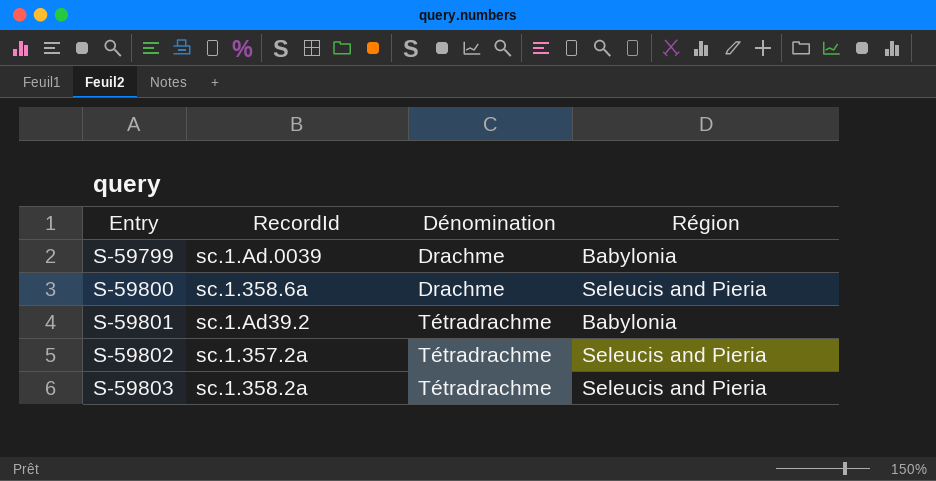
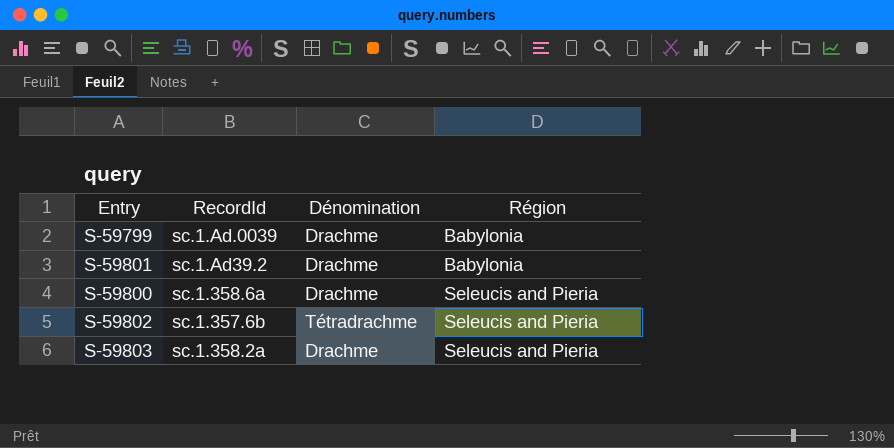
row order: Entry ascending -> Région ascending
S-59801 | Dénomination: Tétradrachme -> Drachme
S-59802 | RecordId: sc.1.357.2a -> sc.1.357.6b
S-59803 | Dénomination: Tétradrachme -> Drachme

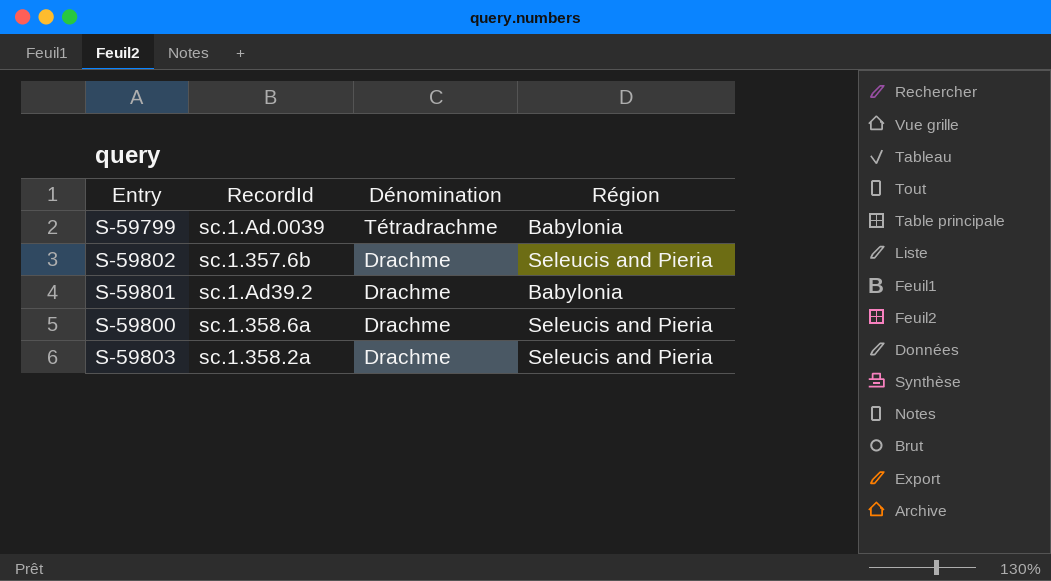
row order: Région ascending -> Dénomination descending
S-59799 | Dénomination: Drachme -> Tétradrachme
S-59802 | Dénomination: Tétradrachme -> Drachme

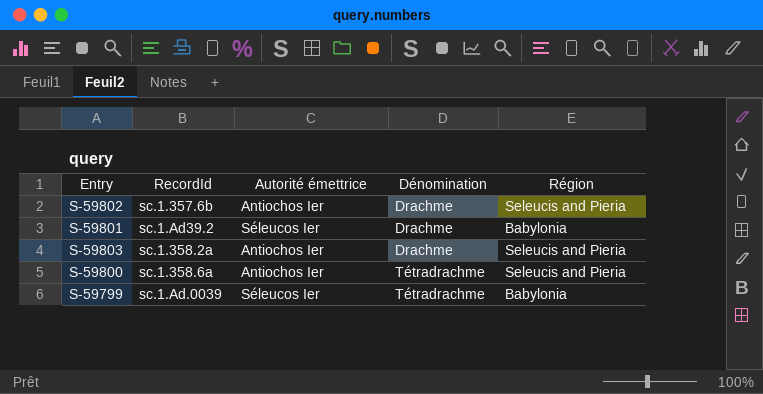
row order: Dénomination descending -> Dénomination ascending
column Autorité émettrice | position: none -> 3
S-59800 | Dénomination: Drachme -> Tétradrachme

